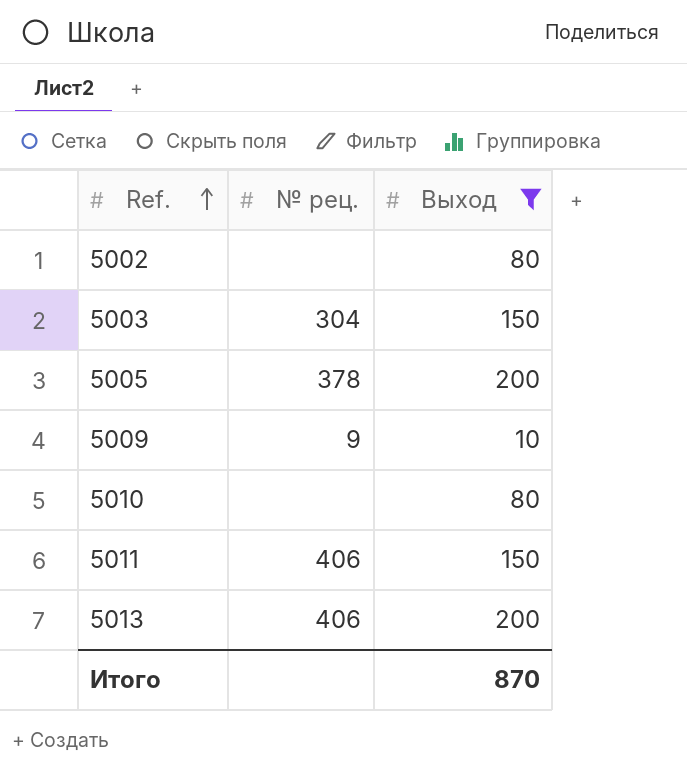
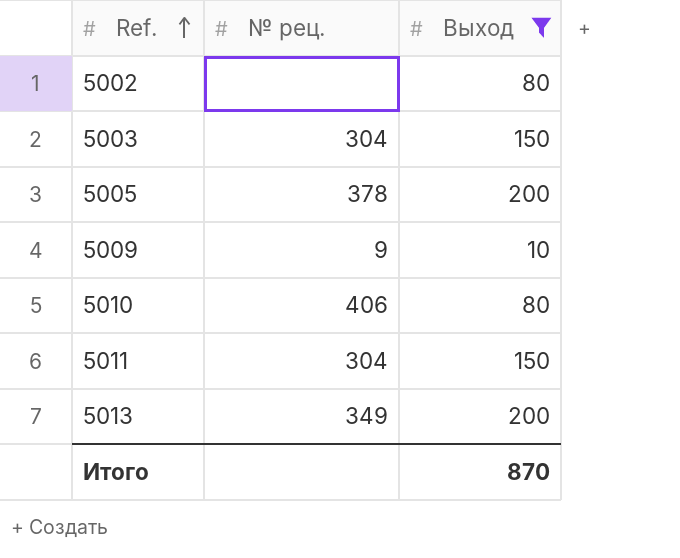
5010 | № рец.: none -> 406
5011 | № рец.: 406 -> 304
5013 | № рец.: 406 -> 349

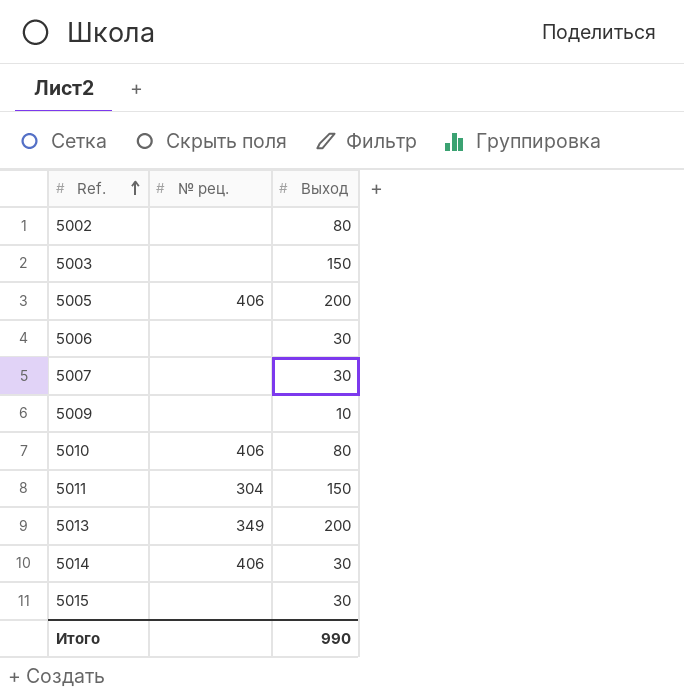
filter: Выход != 30 -> none
5003 | № рец.: 304 -> none
5005 | № рец.: 378 -> 406
5009 | № рец.: 9 -> none
Итого | Выход: 870 -> 990

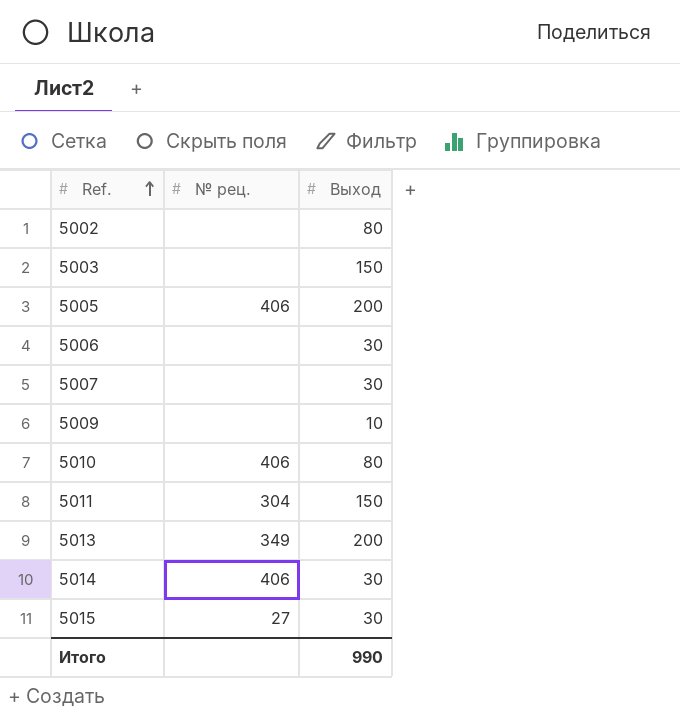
5015 | № рец.: none -> 27

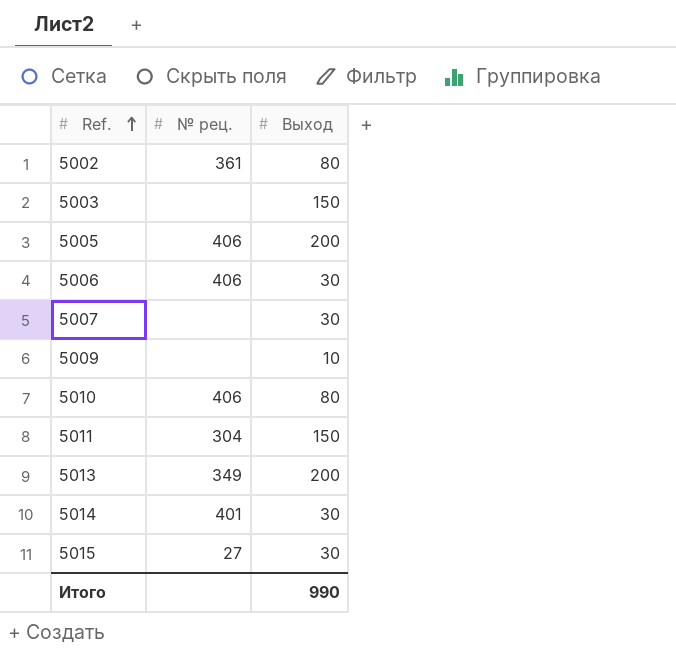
5002 | № рец.: none -> 361
5006 | № рец.: none -> 406
5014 | № рец.: 406 -> 401

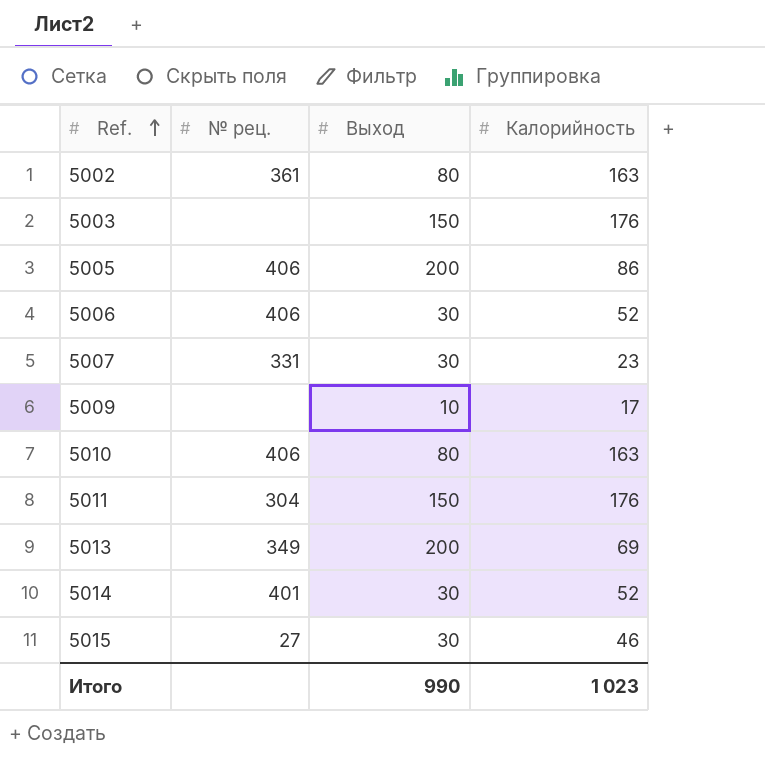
column Калорийность | position: none -> 4
5007 | № рец.: none -> 331

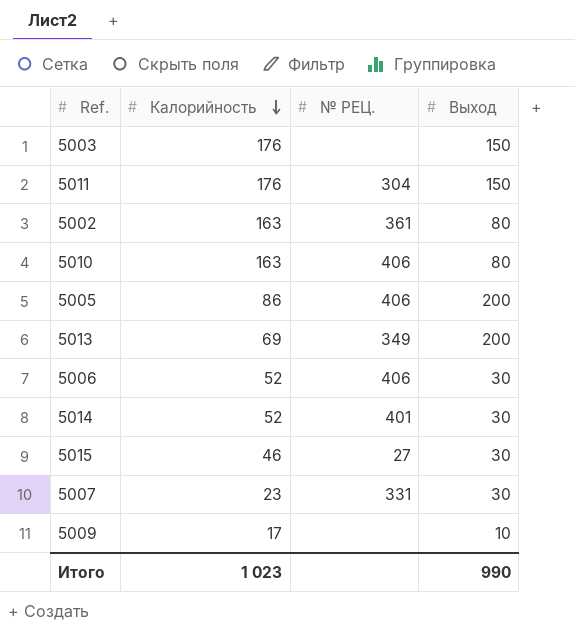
row order: Ref. ascending -> Калорийность descending
column Калорийность | position: 4 -> 2
column name: № рец. -> № РЕЦ.

